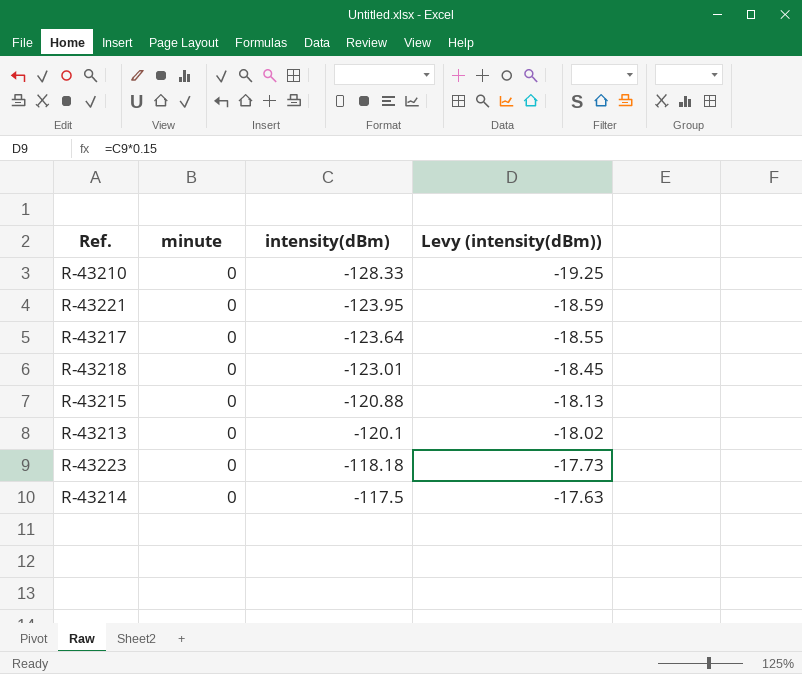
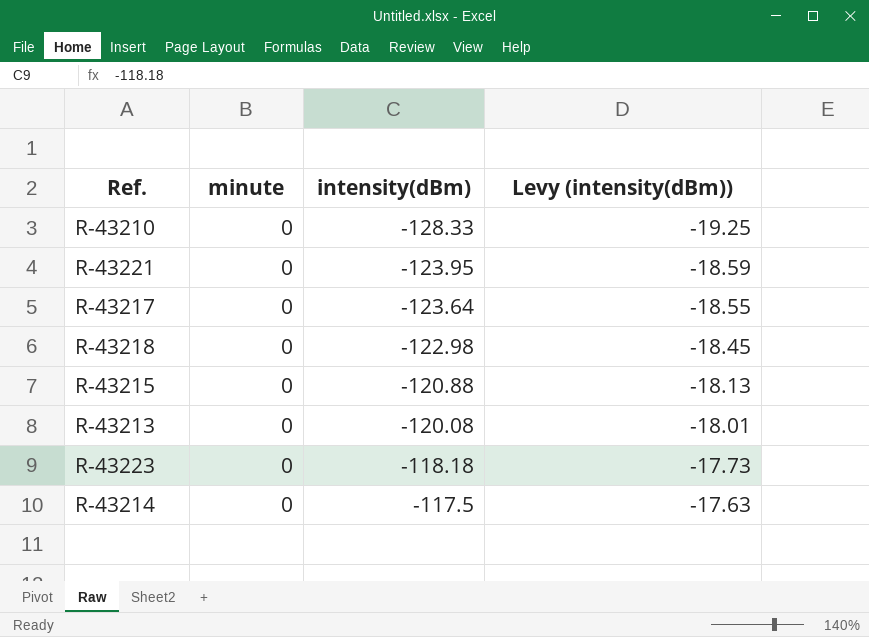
R-43218 | intensity(dBm): -123.01 -> -122.98
R-43213 | intensity(dBm): -120.1 -> -120.08
R-43213 | Levy (intensity(dBm)): -18.02 -> -18.01

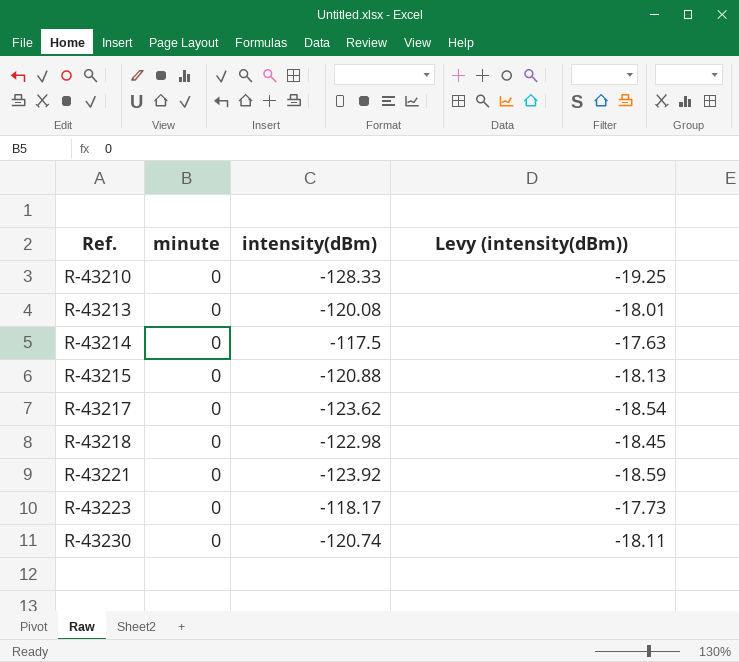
row order: intensity(dBm) ascending -> Ref. ascending
R-43217 | intensity(dBm): -123.64 -> -123.62
R-43217 | Levy (intensity(dBm)): -18.55 -> -18.54
R-43221 | intensity(dBm): -123.95 -> -123.92
R-43223 | intensity(dBm): -118.18 -> -118.17
row R-43230: none -> 0 | -120.74 | -18.11

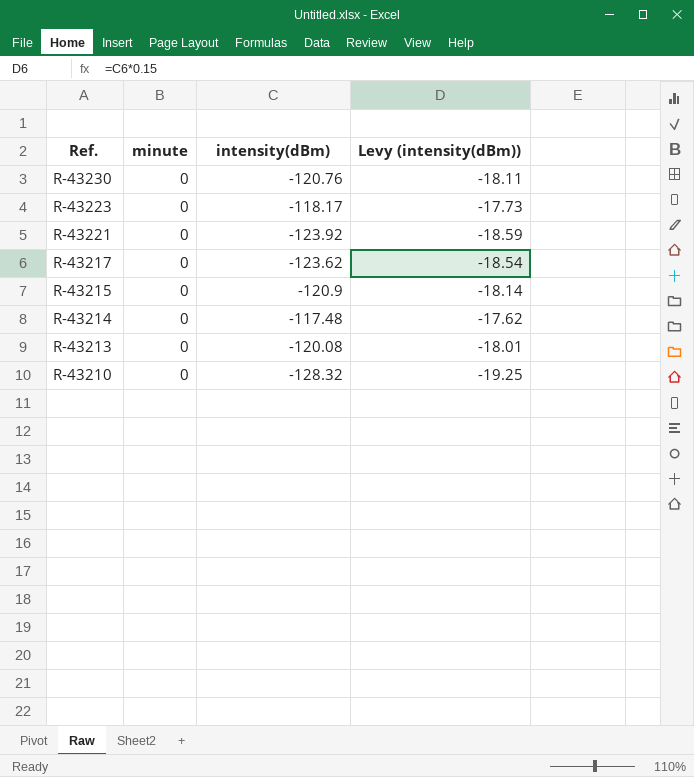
row order: Ref. ascending -> Ref. descending
row R-43218: 0 | -122.98 | -18.45 -> none
R-43230 | intensity(dBm): -120.74 -> -120.76
R-43215 | intensity(dBm): -120.88 -> -120.9
R-43215 | Levy (intensity(dBm)): -18.13 -> -18.14
R-43214 | intensity(dBm): -117.5 -> -117.48
R-43214 | Levy (intensity(dBm)): -17.63 -> -17.62
R-43210 | intensity(dBm): -128.33 -> -128.32

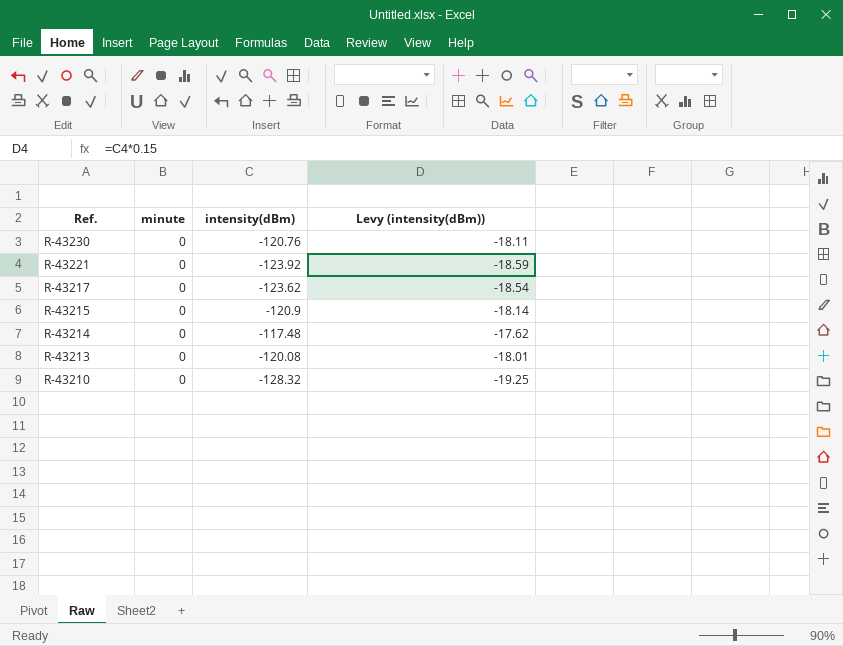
row R-43223: 0 | -118.17 | -17.73 -> none

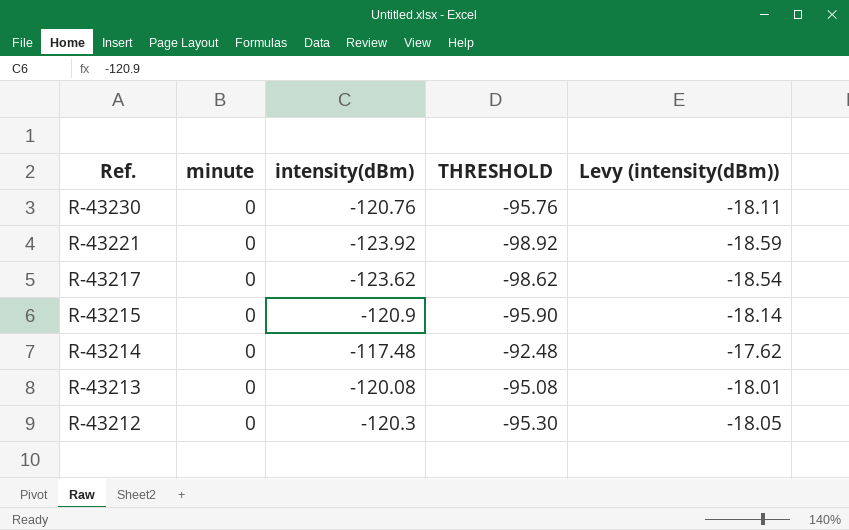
column THRESHOLD | formula: none -> [intensity(dBm)] + 25
row R-43210: 0 | -128.32 | -19.25 -> none
row R-43212: none -> 0 | -120.3 | -95.30 | -18.05

